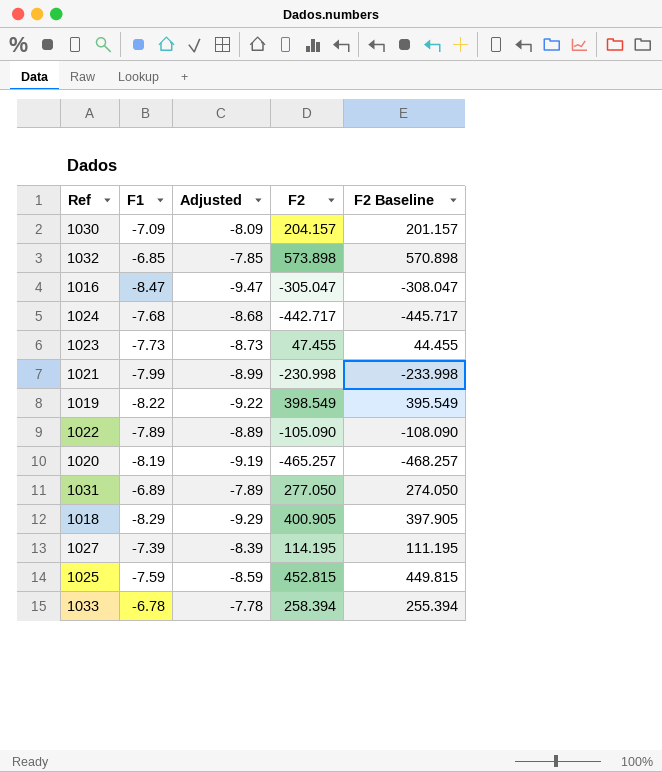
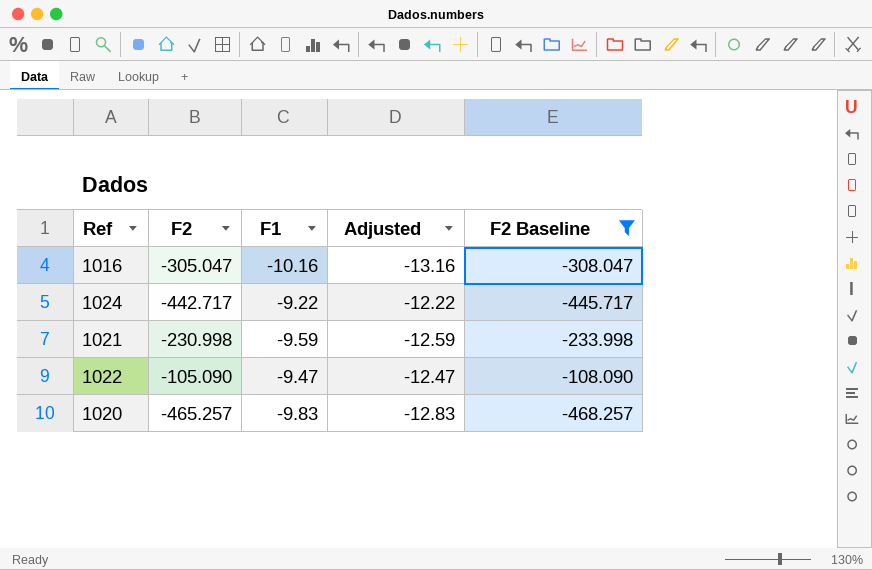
filter: none -> F2 Baseline <= -108.090
column F2 | position: 4 -> 2
column Adjusted | formula: [F1] - 1 -> [F1] - 3
1016 | F1: -8.47 -> -10.16
1024 | F1: -7.68 -> -9.22
1021 | F1: -7.99 -> -9.59
1022 | F1: -7.89 -> -9.47
1020 | F1: -8.19 -> -9.83

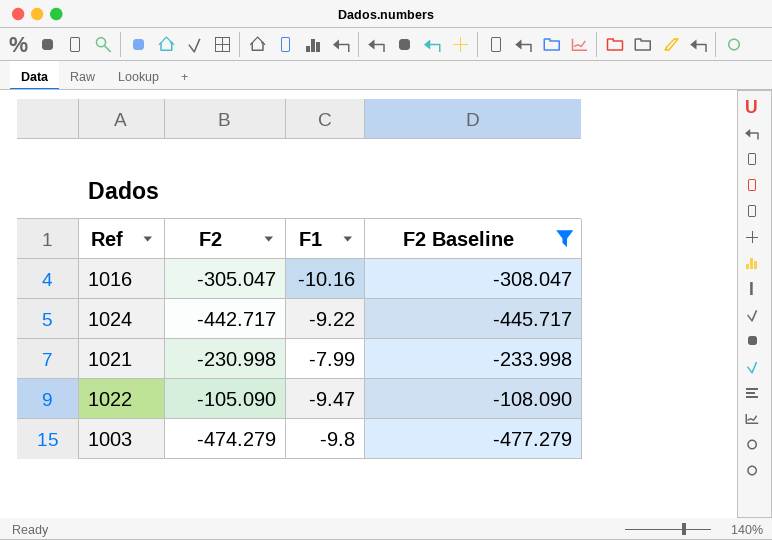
column Adjusted | formula: [F1] - 3 -> none
row 1020: -465.257 | -9.83 | -12.83 | -468.257 -> none
1021 | F1: -9.59 -> -7.99
row 1003: none -> -474.279 | -9.8 | -477.279

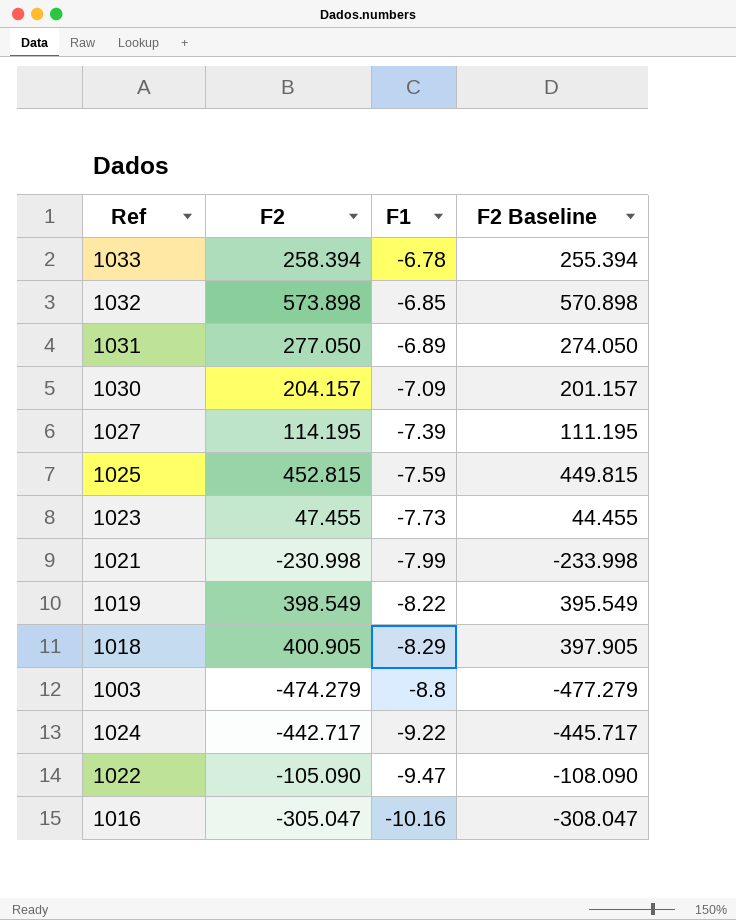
filter: F2 Baseline <= -108.090 -> none
row order: none -> F1 descending
1003 | F1: -9.8 -> -8.8

